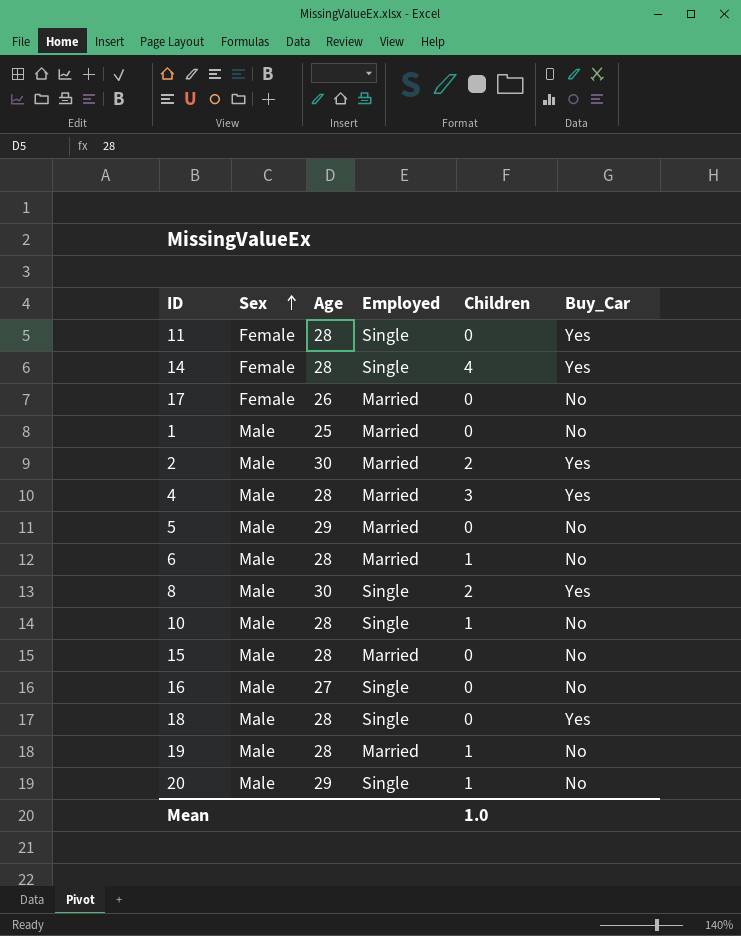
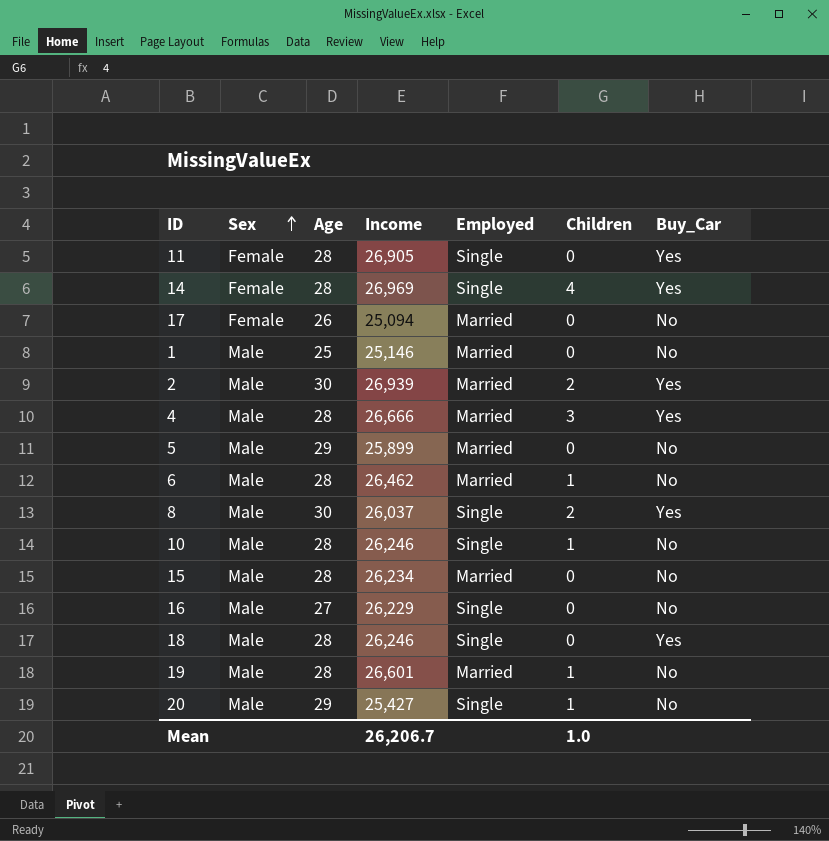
column Income | position: none -> 4

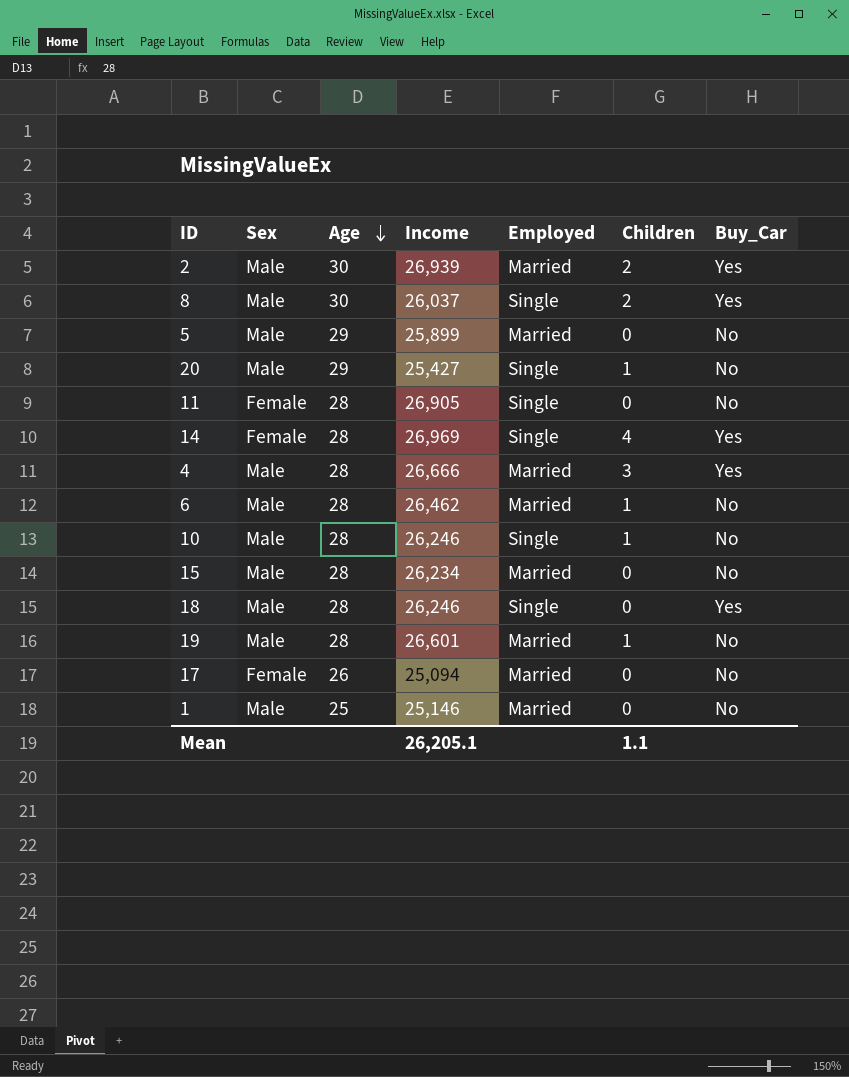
row order: Sex ascending -> Age descending
row 16: Male | 27 | 26,229 | Single | 0 | No -> none
11 | Buy_Car: Yes -> No
Mean | Income: 26,206.7 -> 26,205.1
Mean | Children: 1.0 -> 1.1

